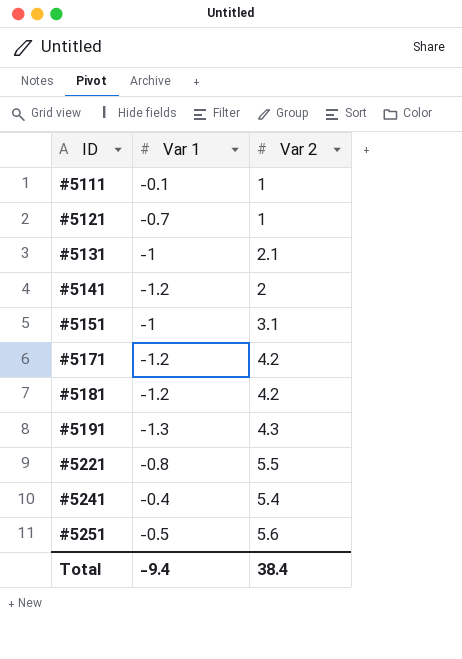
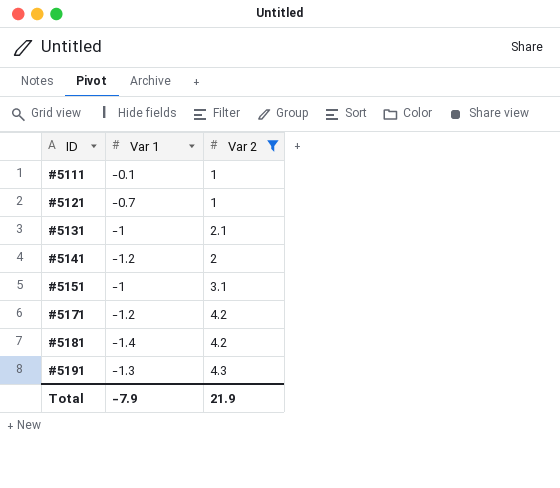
filter: none -> Var 2 <= 4.3
#5181 | Var 1: -1.2 -> -1.4
Total | Var 1: -9.4 -> -7.9
Total | Var 2: 38.4 -> 21.9

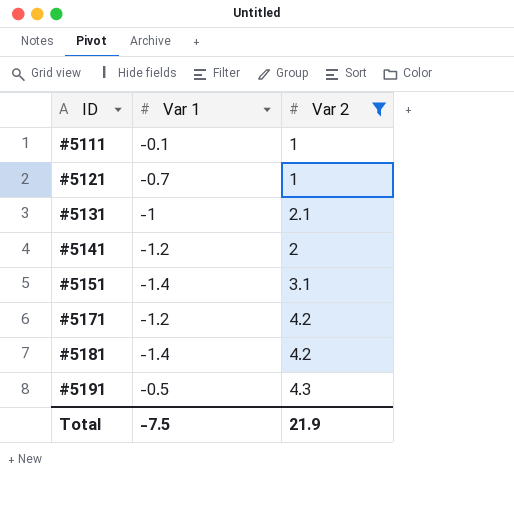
#5151 | Var 1: -1 -> -1.4
#5191 | Var 1: -1.3 -> -0.5
Total | Var 1: -7.9 -> -7.5

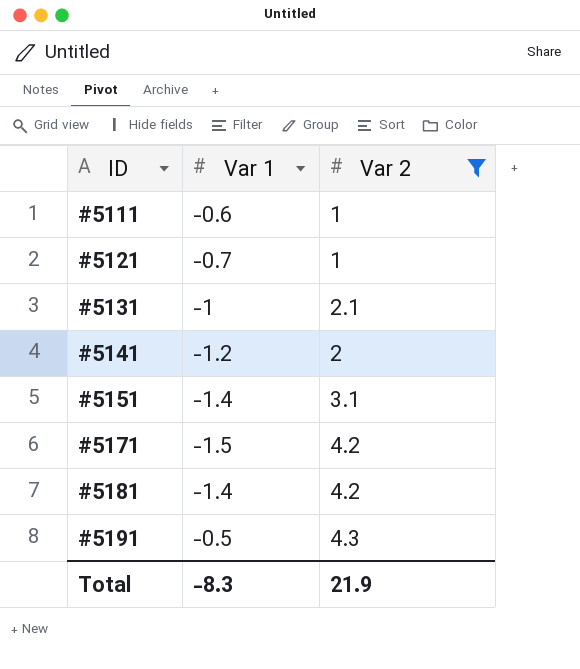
#5111 | Var 1: -0.1 -> -0.6
#5171 | Var 1: -1.2 -> -1.5
Total | Var 1: -7.5 -> -8.3

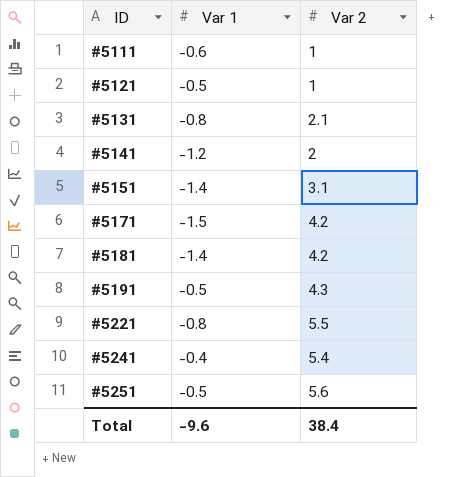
filter: Var 2 <= 4.3 -> none
#5121 | Var 1: -0.7 -> -0.5
#5131 | Var 1: -1 -> -0.8
Total | Var 1: -8.3 -> -9.6
Total | Var 2: 21.9 -> 38.4

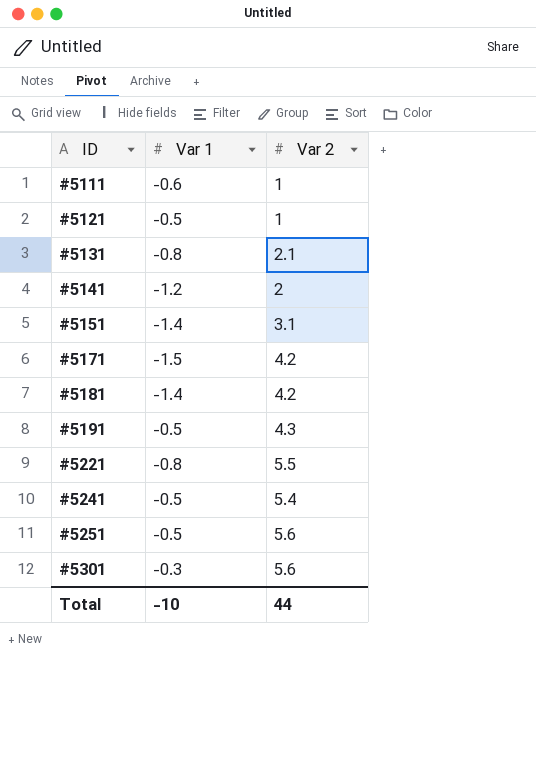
#5241 | Var 1: -0.4 -> -0.5
row #5301: none -> -0.3 | 5.6
Total | Var 1: -9.6 -> -10
Total | Var 2: 38.4 -> 44

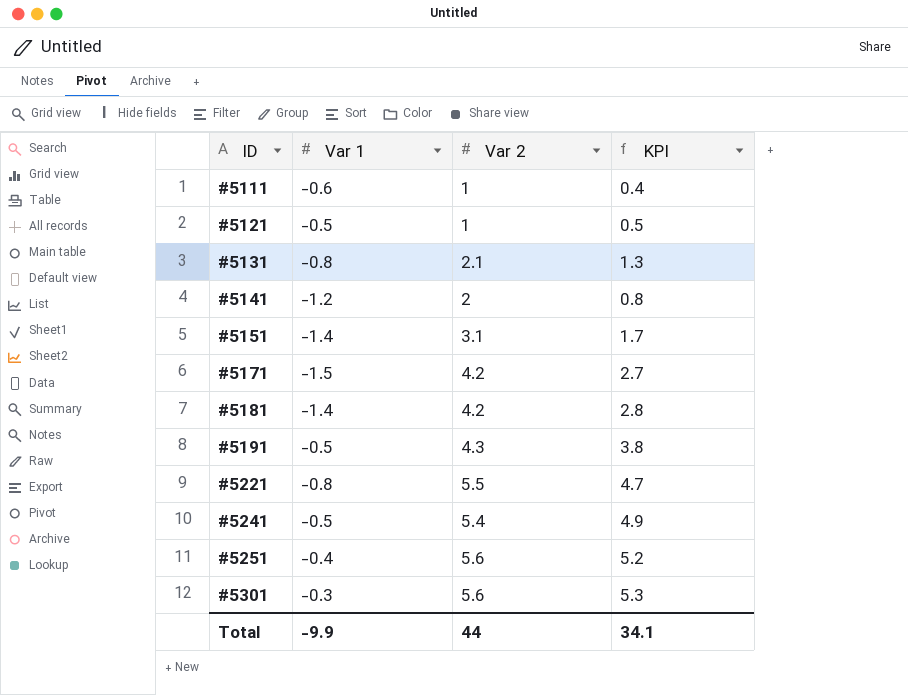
column KPI | formula: none -> [Var 1] + [Var 2]
#5251 | Var 1: -0.5 -> -0.4
Total | Var 1: -10 -> -9.9

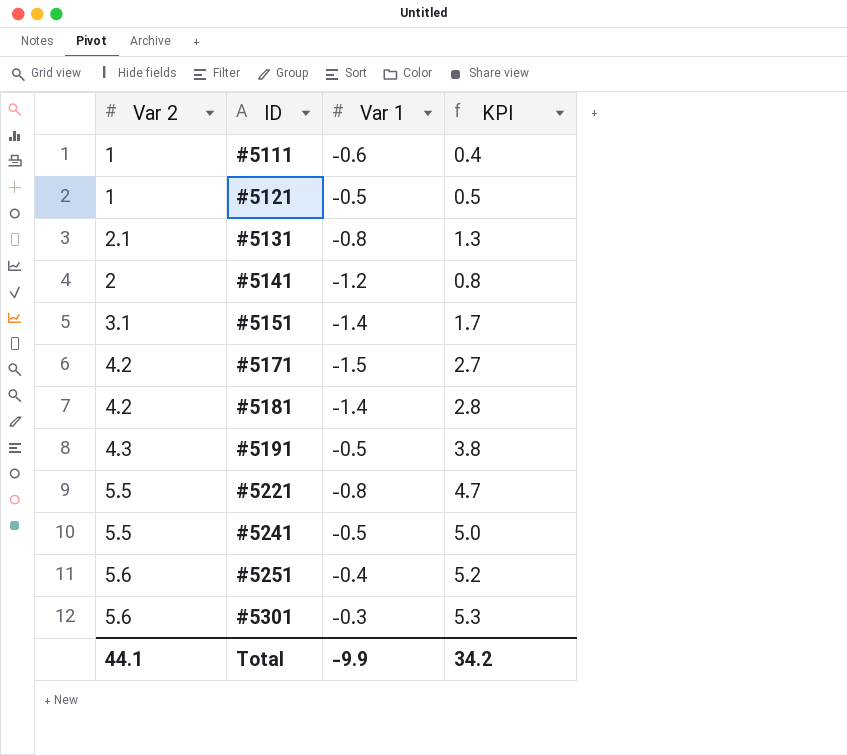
column Var 2 | position: 3 -> 1
#5241 | Var 2: 5.4 -> 5.5
#5241 | KPI: 4.9 -> 5.0
Total | Var 2: 44 -> 44.1
Total | KPI: 34.1 -> 34.2

